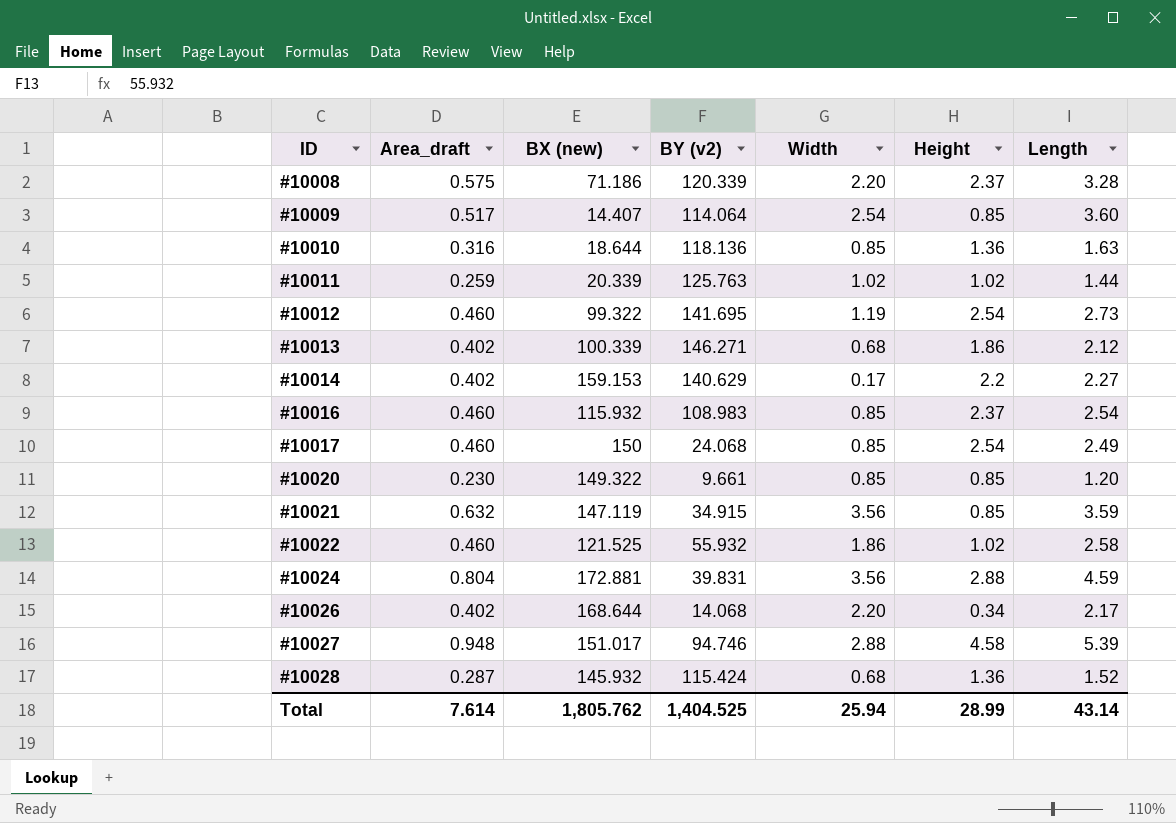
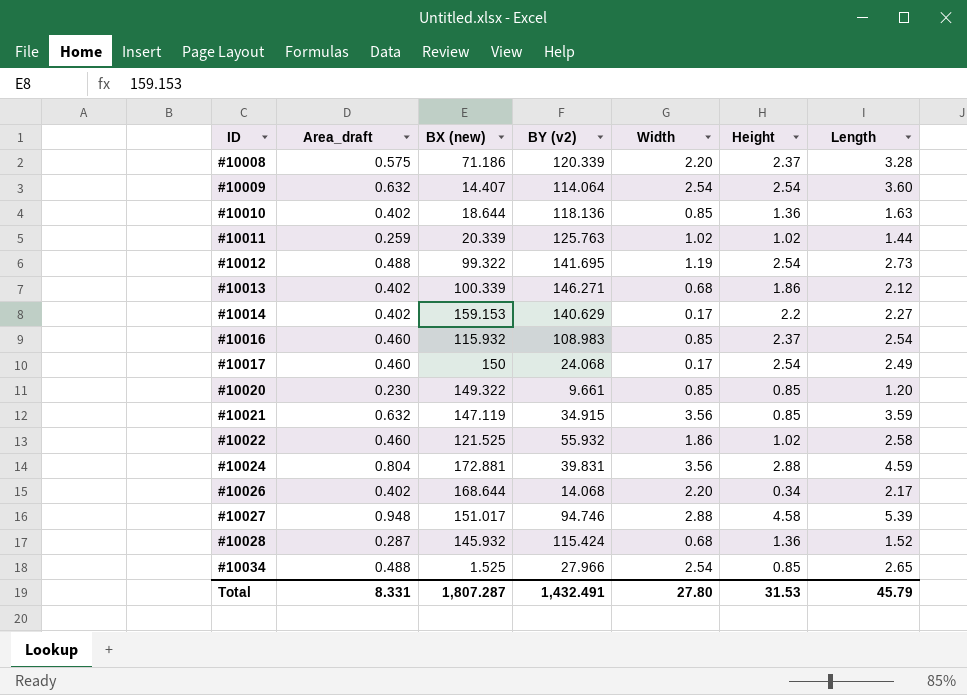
#10009 | Area_draft: 0.517 -> 0.632
#10009 | Height: 0.85 -> 2.54
#10010 | Area_draft: 0.316 -> 0.402
#10012 | Area_draft: 0.460 -> 0.488
#10017 | Width: 0.85 -> 0.17
row #10034: none -> 0.488 | 1.525 | 27.966 | 2.54 | 0.85 | 2.65
Total | Area_draft: 7.614 -> 8.331
Total | BX (new): 1,805.762 -> 1,807.287
Total | BY (v2): 1,404.525 -> 1,432.491
Total | Width: 25.94 -> 27.80
Total | Height: 28.99 -> 31.53
Total | Length: 43.14 -> 45.79

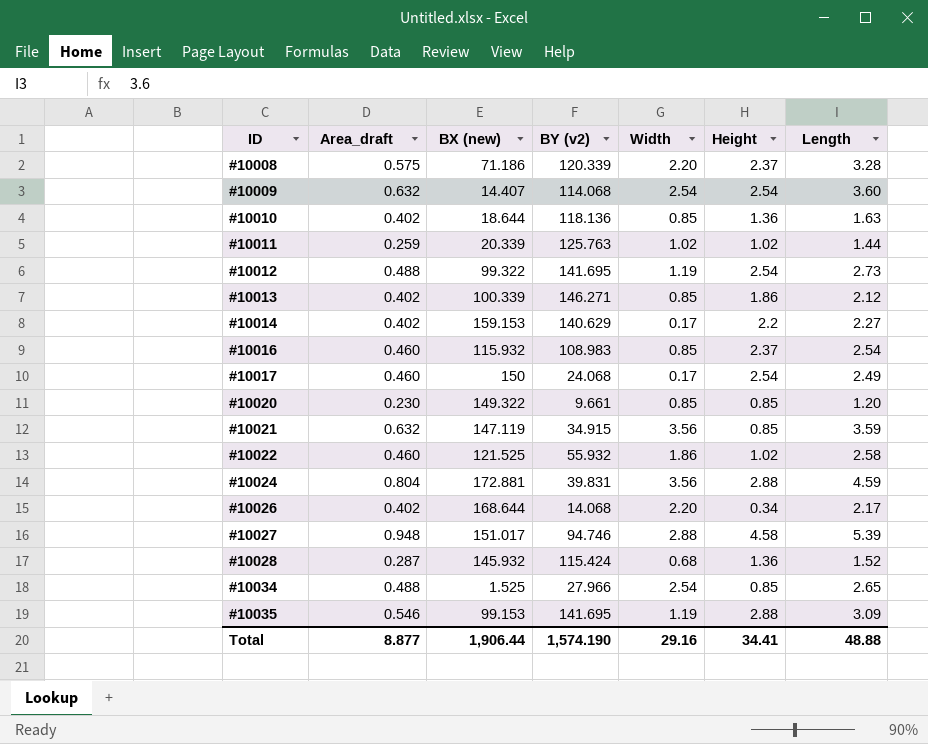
#10009 | BY (v2): 114.064 -> 114.068
#10013 | Width: 0.68 -> 0.85
row #10035: none -> 0.546 | 99.153 | 141.695 | 1.19 | 2.88 | 3.09
Total | Area_draft: 8.331 -> 8.877
Total | BX (new): 1,807.287 -> 1,906.44
Total | BY (v2): 1,432.491 -> 1,574.190
Total | Width: 27.80 -> 29.16
Total | Height: 31.53 -> 34.41
Total | Length: 45.79 -> 48.88

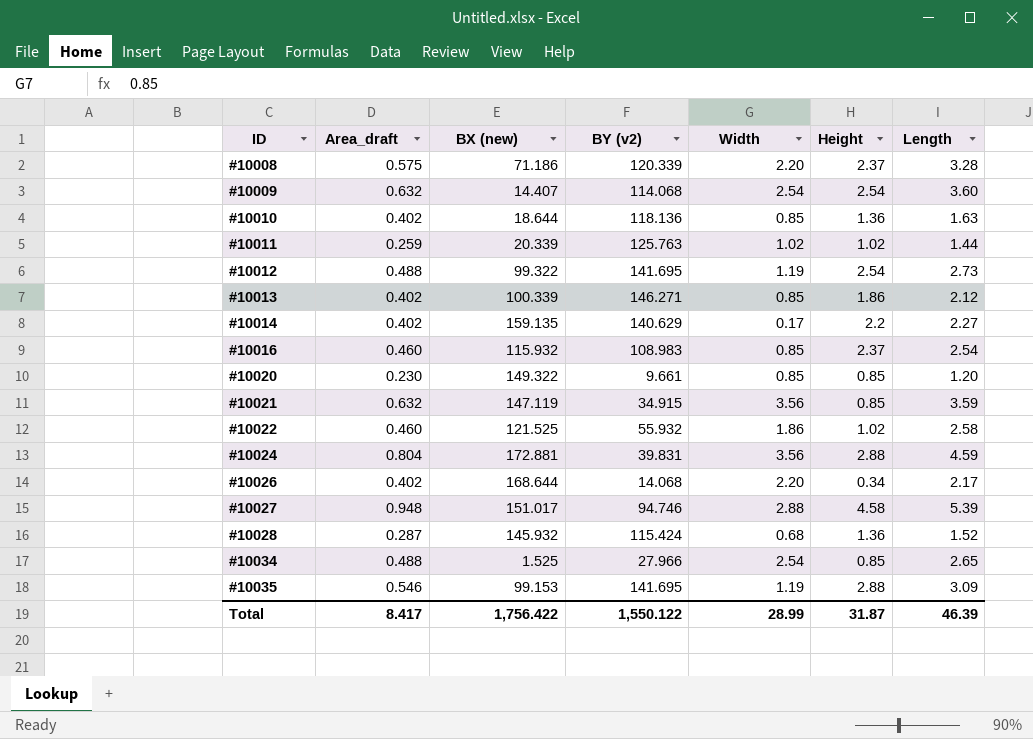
row #10017: 0.460 | 150 | 24.068 | 0.17 | 2.54 | 2.49 -> none
#10014 | BX (new): 159.153 -> 159.135
Total | Area_draft: 8.877 -> 8.417
Total | BX (new): 1,906.44 -> 1,756.422
Total | BY (v2): 1,574.190 -> 1,550.122
Total | Width: 29.16 -> 28.99
Total | Height: 34.41 -> 31.87
Total | Length: 48.88 -> 46.39

